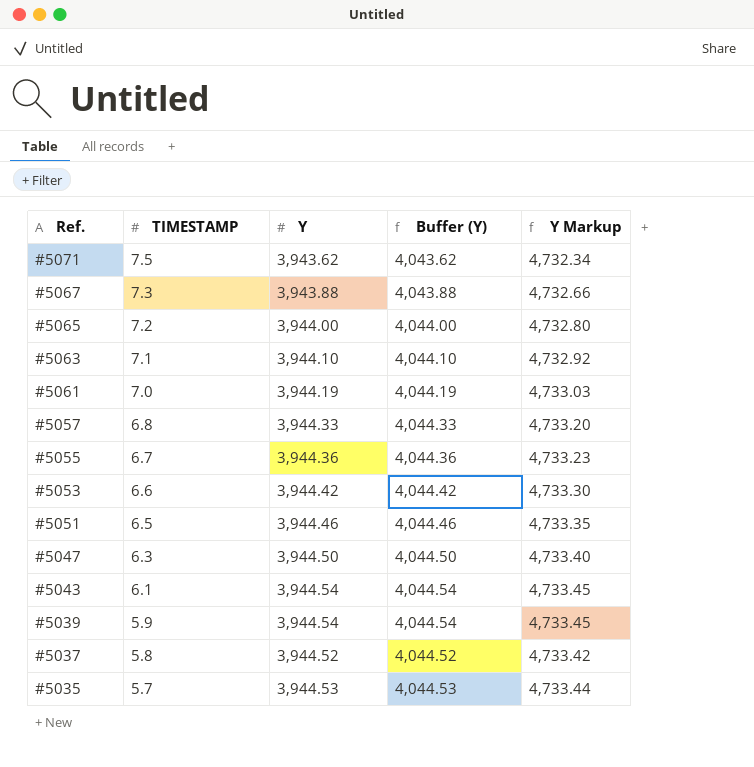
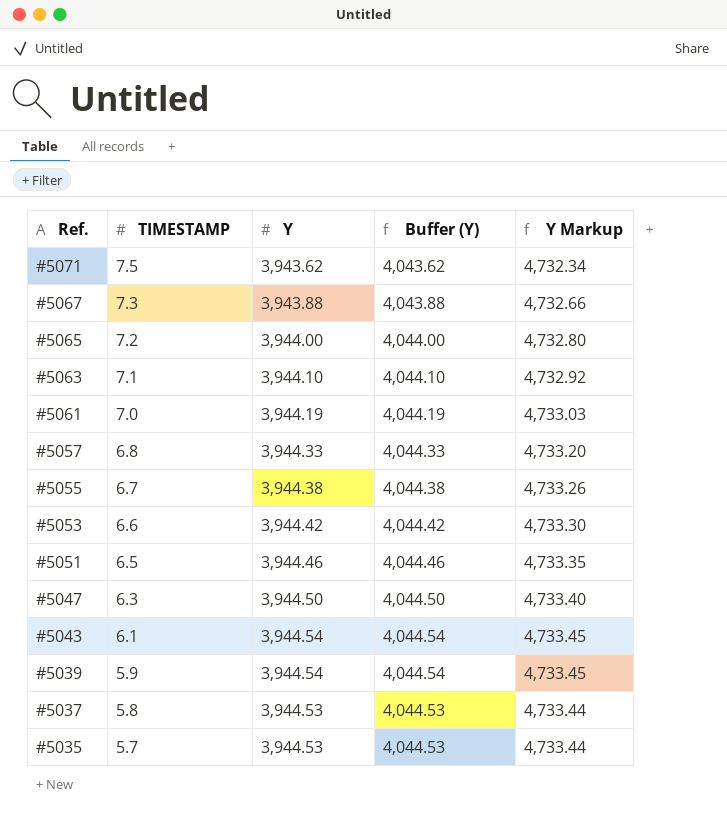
#5055 | Y: 3,944.36 -> 3,944.38
#5055 | Buffer (Y): 4,044.36 -> 4,044.38
#5055 | Y Markup: 4,733.23 -> 4,733.26
#5037 | Y: 3,944.52 -> 3,944.53
#5037 | Buffer (Y): 4,044.52 -> 4,044.53
#5037 | Y Markup: 4,733.42 -> 4,733.44

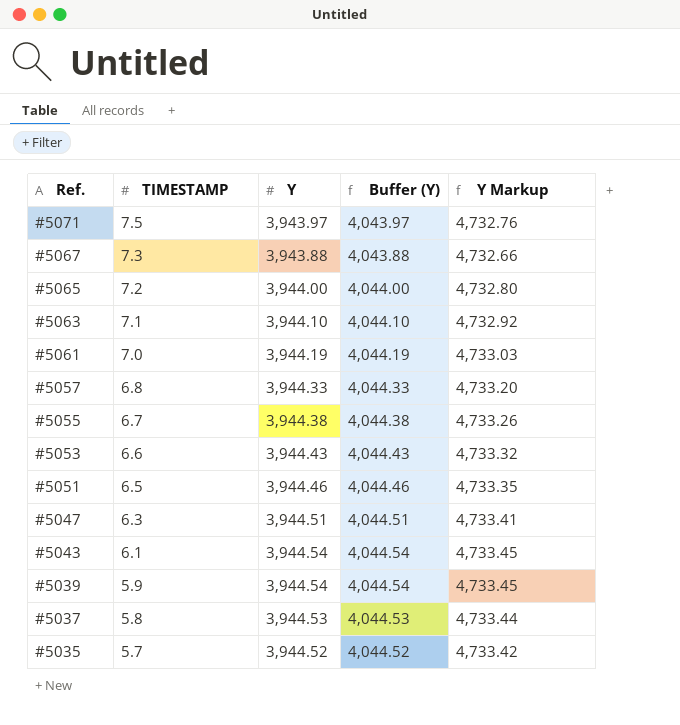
#5071 | Y: 3,943.62 -> 3,943.97
#5071 | Buffer (Y): 4,043.62 -> 4,043.97
#5071 | Y Markup: 4,732.34 -> 4,732.76
#5053 | Y: 3,944.42 -> 3,944.43
#5053 | Buffer (Y): 4,044.42 -> 4,044.43
#5053 | Y Markup: 4,733.30 -> 4,733.32
#5047 | Y: 3,944.50 -> 3,944.51
#5047 | Buffer (Y): 4,044.50 -> 4,044.51
#5047 | Y Markup: 4,733.40 -> 4,733.41
#5035 | Y: 3,944.53 -> 3,944.52
#5035 | Buffer (Y): 4,044.53 -> 4,044.52
#5035 | Y Markup: 4,733.44 -> 4,733.42

